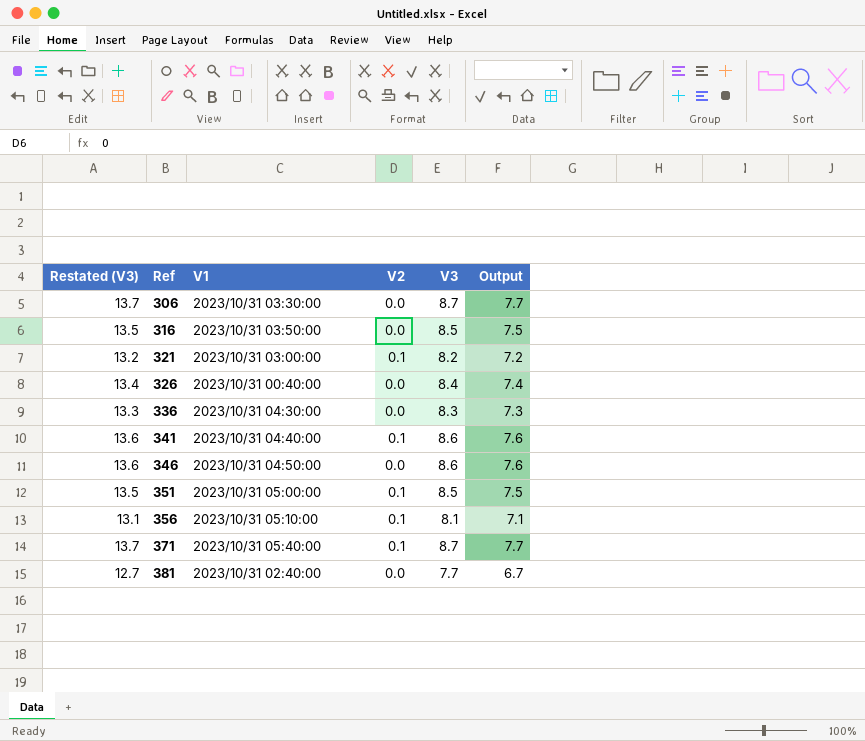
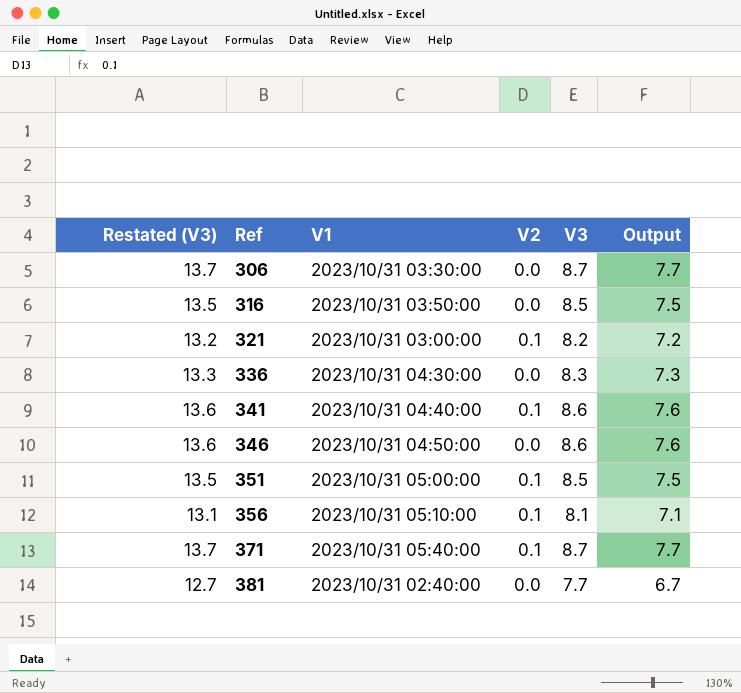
row 326: 13.4 | 2023/10/31 00:40:00 | 0.0 | 8.4 | 7.4 -> none

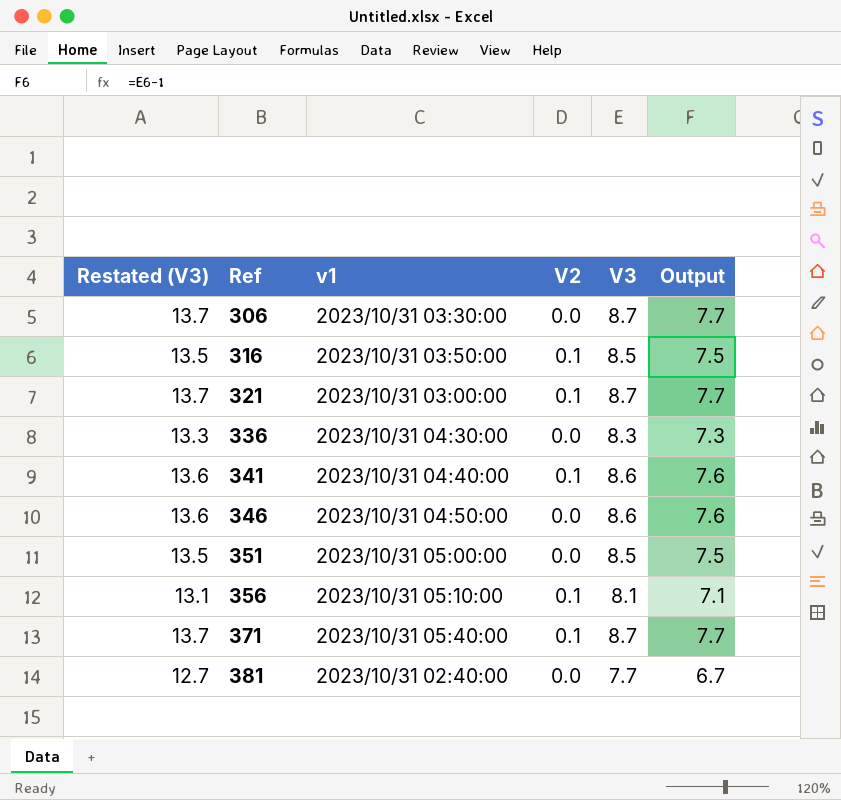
column name: V1 -> v1
316 | V2: 0.0 -> 0.1
321 | Restated (V3): 13.2 -> 13.7
321 | V3: 8.2 -> 8.7
321 | Output: 7.2 -> 7.7
351 | V2: 0.1 -> 0.0

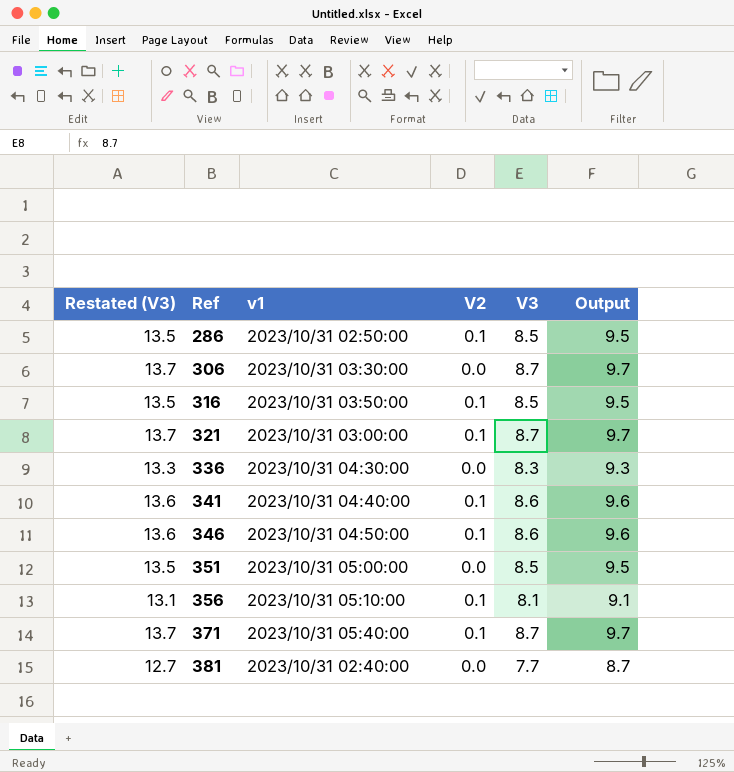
column Output | formula: [V3] - 1 -> [V3] + 1
row 286: none -> 13.5 | 2023/10/31 02:50:00 | 0.1 | 8.5 | 9.5
346 | V2: 0.0 -> 0.1

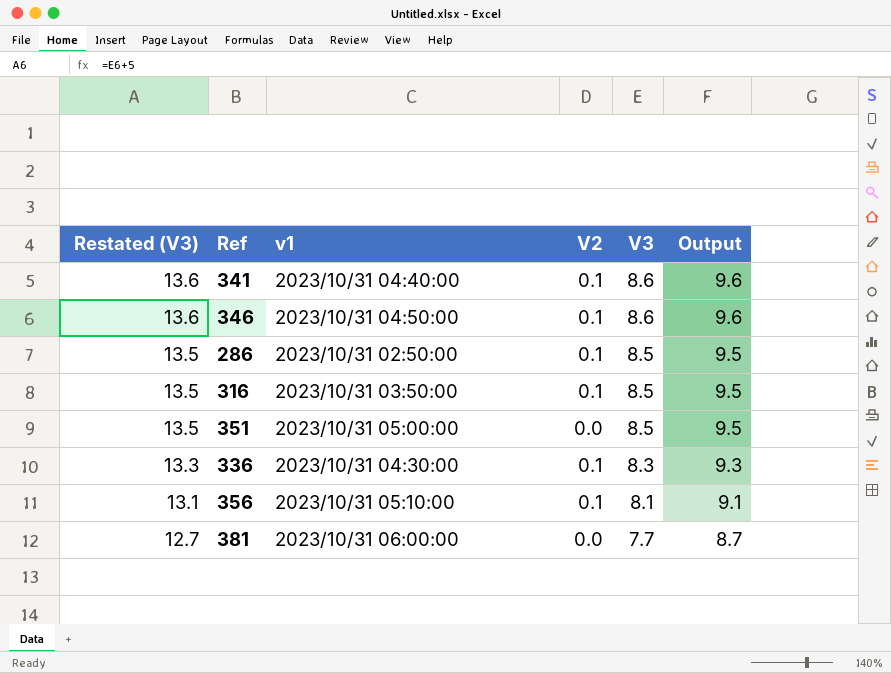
row order: Ref ascending -> Restated (V3) descending
row 306: 13.7 | 2023/10/31 03:30:00 | 0.0 | 8.7 | 9.7 -> none
row 321: 13.7 | 2023/10/31 03:00:00 | 0.1 | 8.7 | 9.7 -> none
row 371: 13.7 | 2023/10/31 05:40:00 | 0.1 | 8.7 | 9.7 -> none
336 | V2: 0.0 -> 0.1
381 | v1: 2023/10/31 02:40:00 -> 2023/10/31 06:00:00

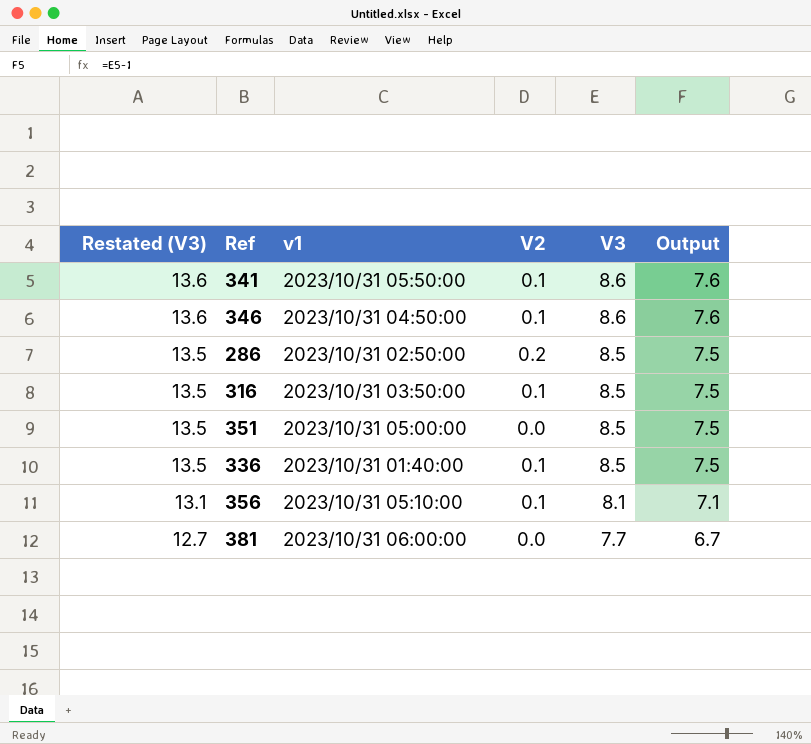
column Output | formula: [V3] + 1 -> [V3] - 1
341 | v1: 2023/10/31 04:40:00 -> 2023/10/31 05:50:00
286 | V2: 0.1 -> 0.2
336 | Restated (V3): 13.3 -> 13.5
336 | v1: 2023/10/31 04:30:00 -> 2023/10/31 01:40:00
336 | V3: 8.3 -> 8.5

